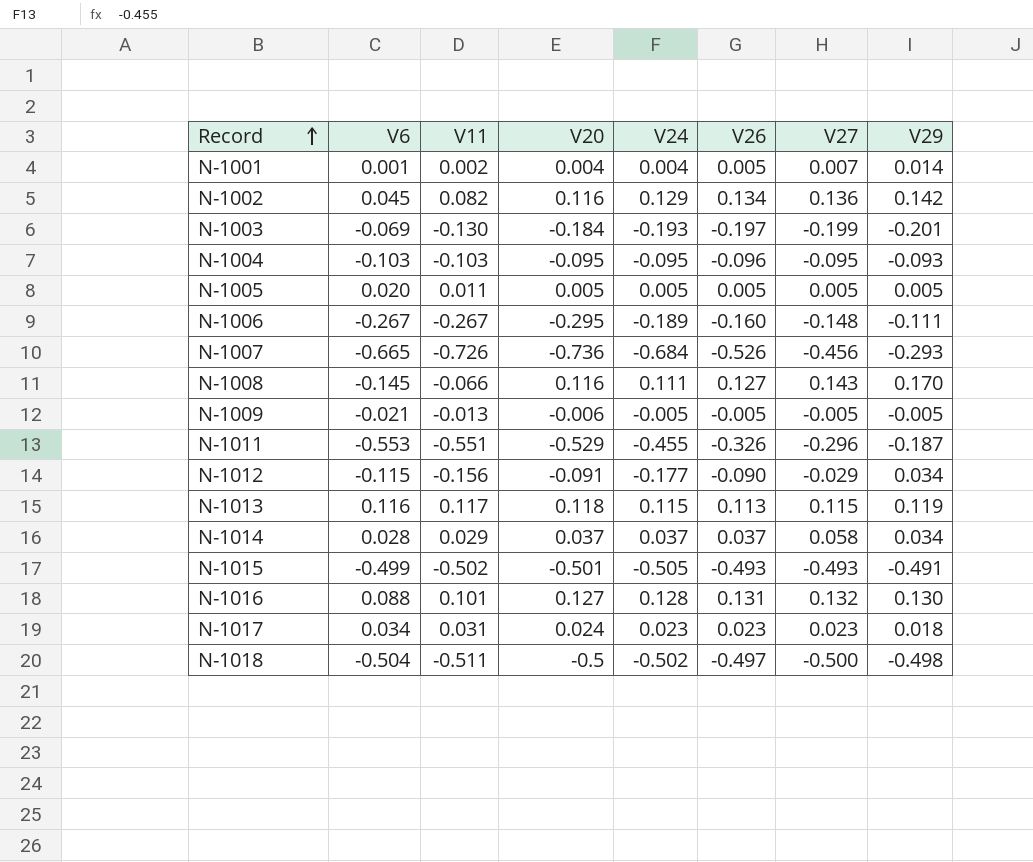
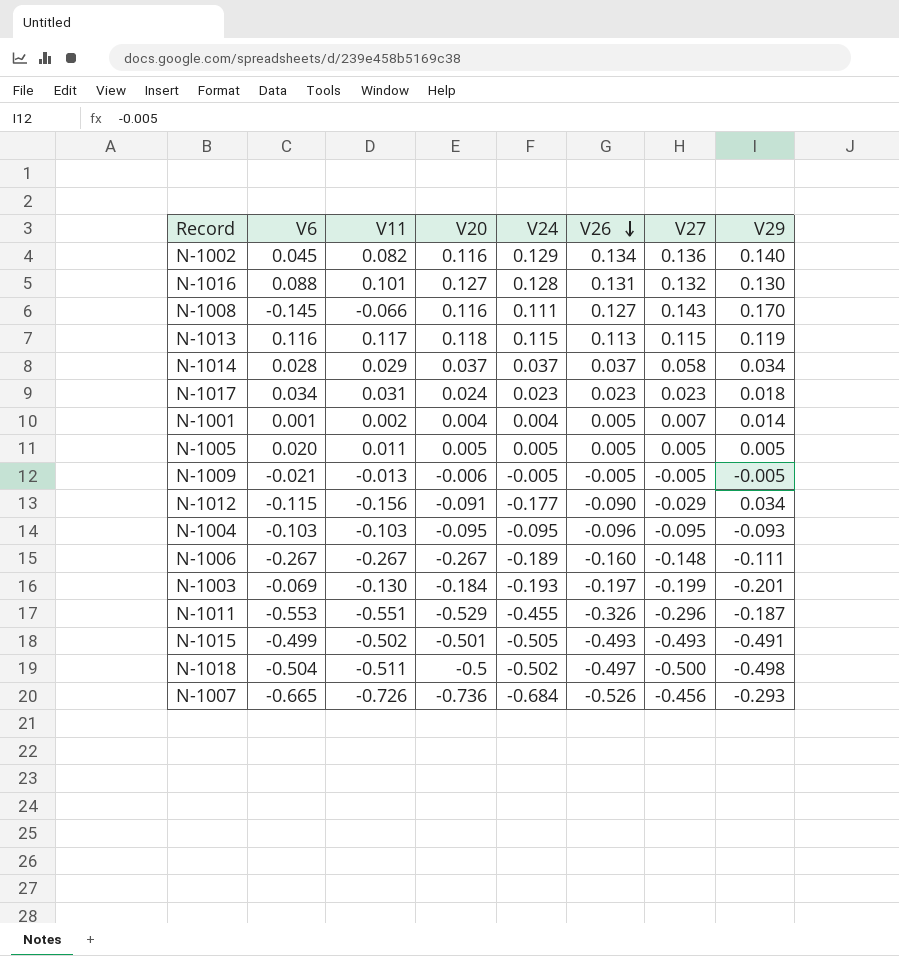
row order: Record ascending -> V26 descending
N-1002 | V29: 0.142 -> 0.140
N-1006 | V20: -0.295 -> -0.267

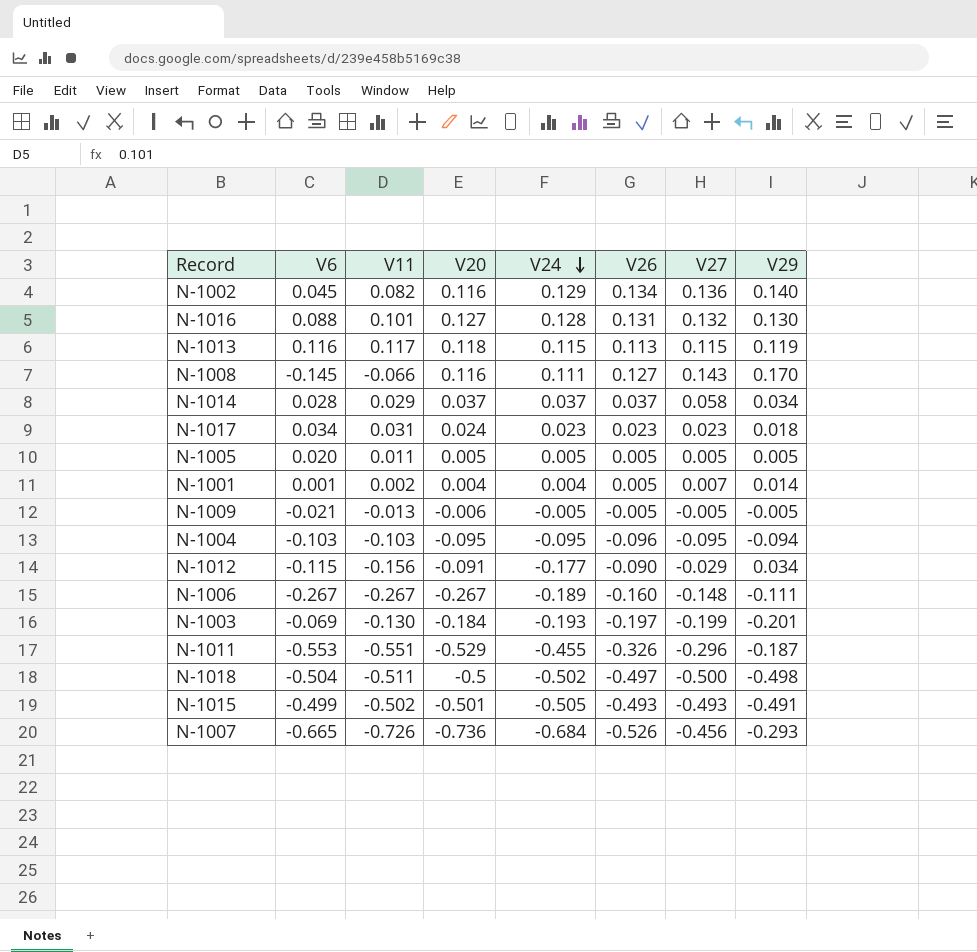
row order: V26 descending -> V24 descending
N-1004 | V29: -0.093 -> -0.094

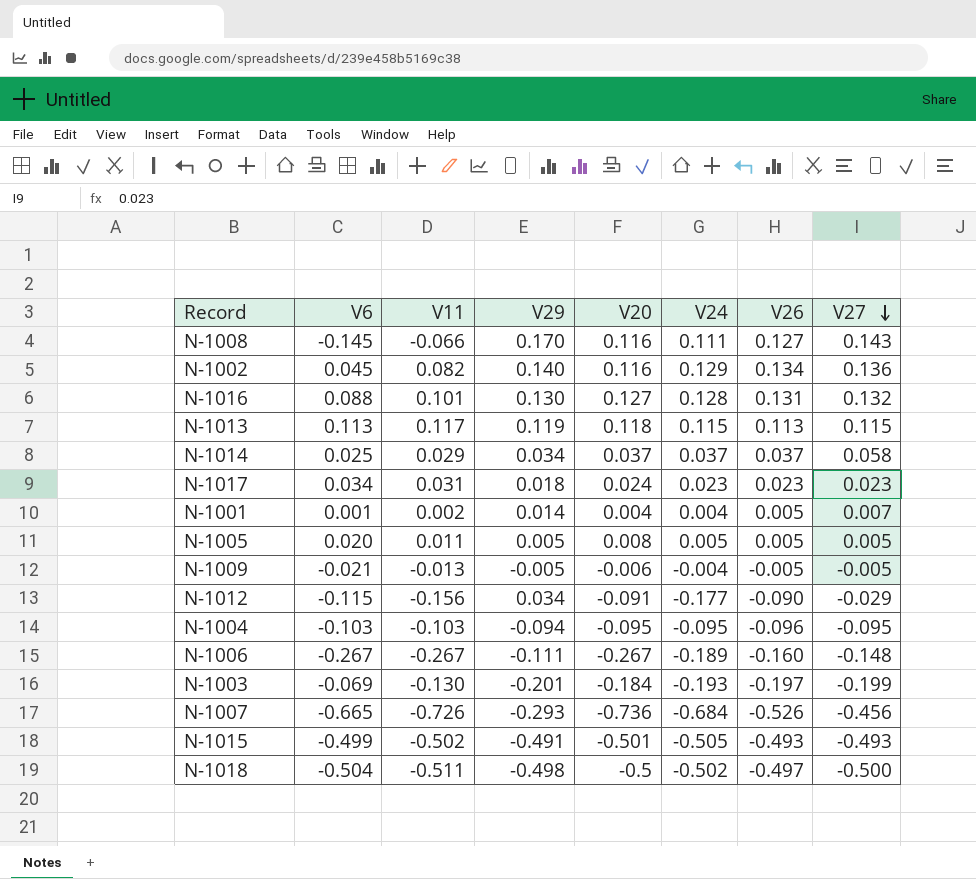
row order: V24 descending -> V27 descending
column V29 | position: 8 -> 4
row N-1011: -0.553 | -0.551 | -0.529 | -0.455 | -0.326 | -0.296 | -0.187 -> none
N-1013 | V6: 0.116 -> 0.113
N-1014 | V6: 0.028 -> 0.025
N-1005 | V20: 0.005 -> 0.008
N-1009 | V24: -0.005 -> -0.004

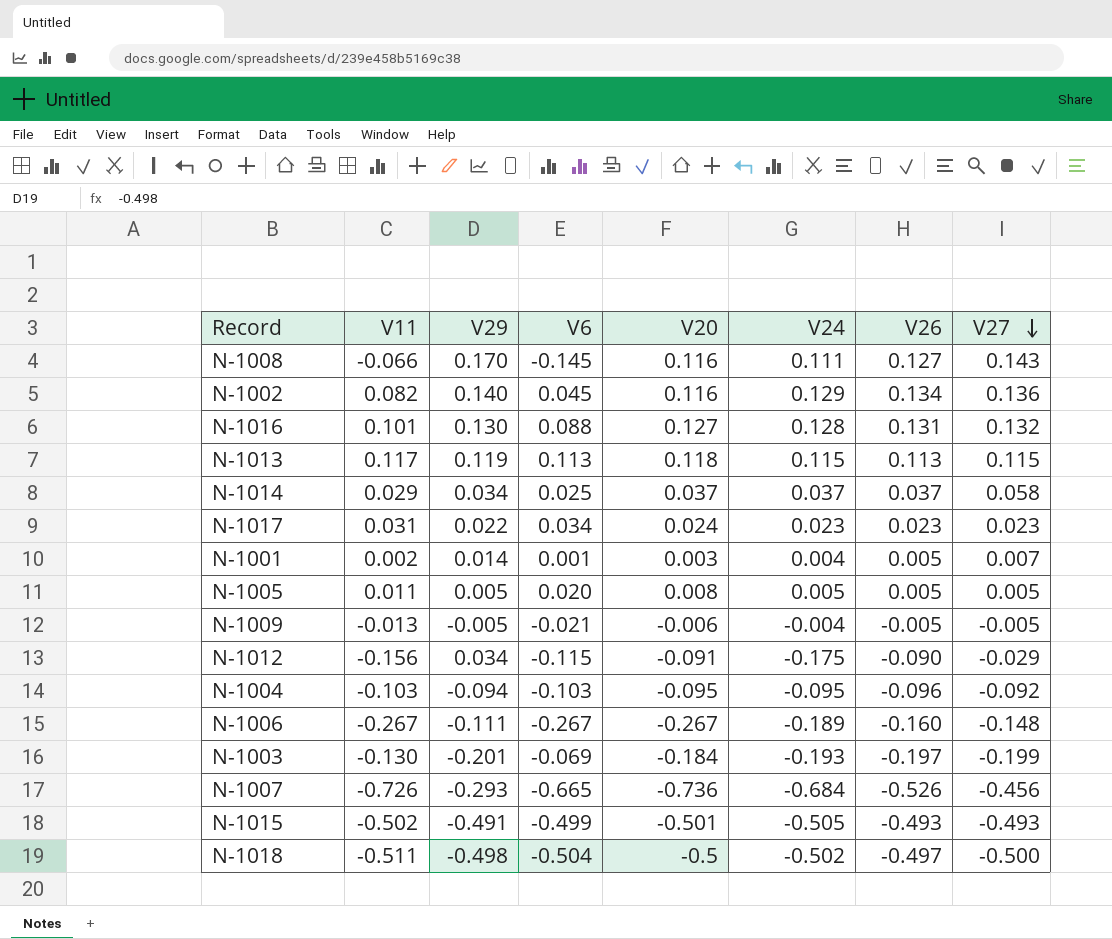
column V6 | position: 2 -> 4
N-1017 | V29: 0.018 -> 0.022
N-1001 | V20: 0.004 -> 0.003
N-1012 | V24: -0.177 -> -0.175
N-1004 | V27: -0.095 -> -0.092

